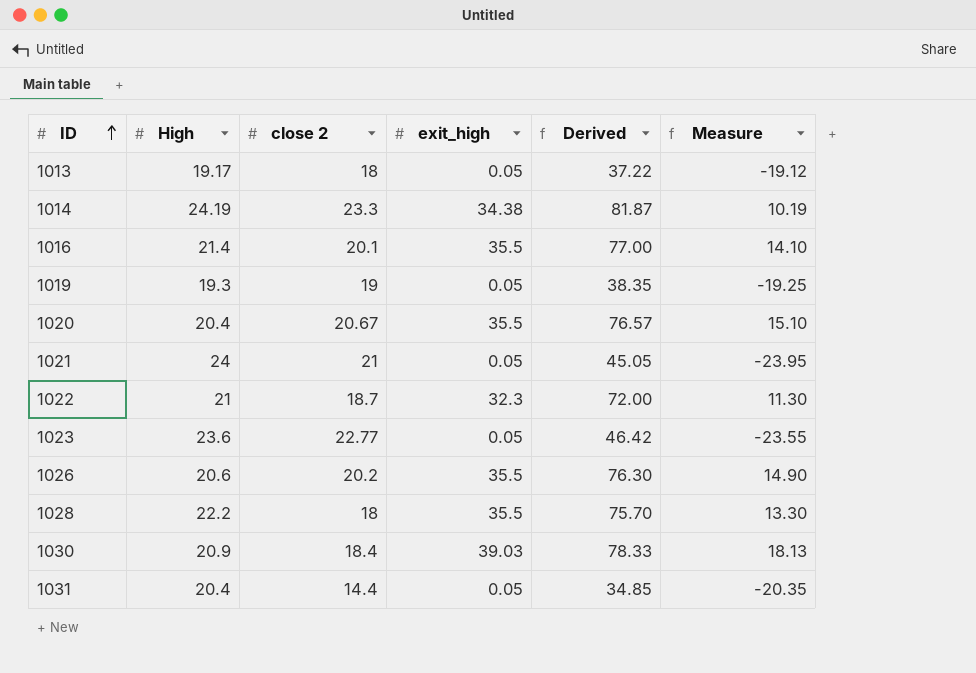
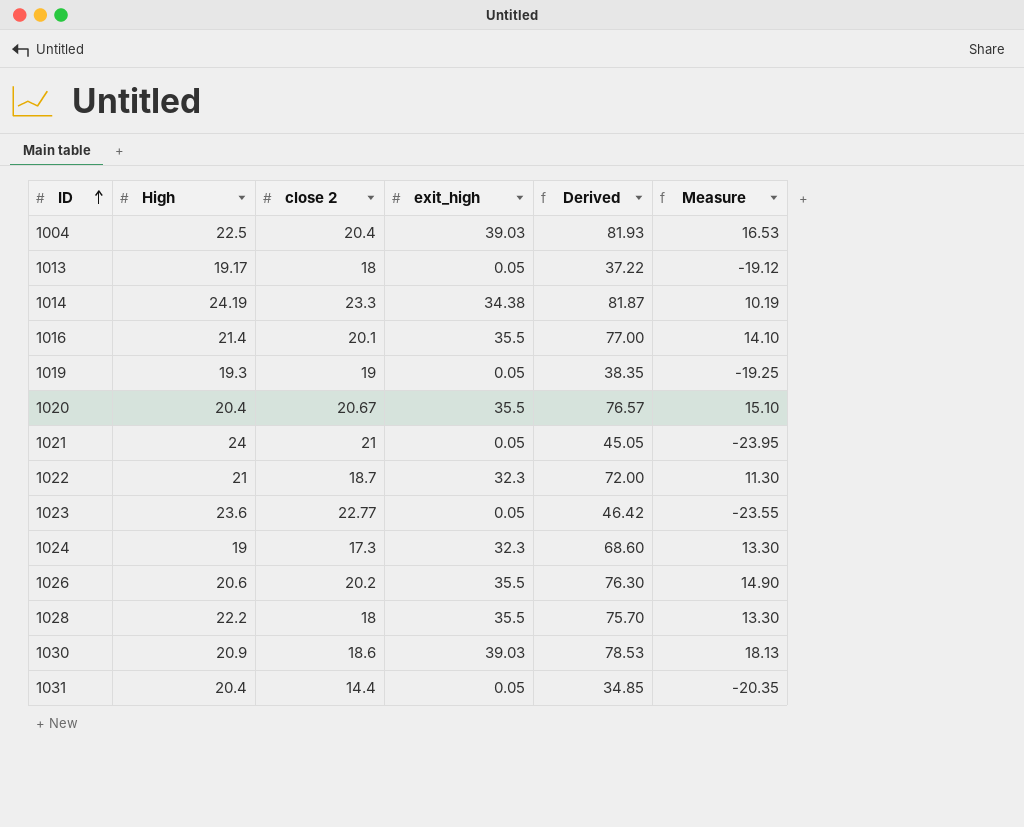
row 1004: none -> 22.5 | 20.4 | 39.03 | 81.93 | 16.53
row 1024: none -> 19 | 17.3 | 32.3 | 68.60 | 13.30
1030 | close 2: 18.4 -> 18.6
1030 | Derived: 78.33 -> 78.53

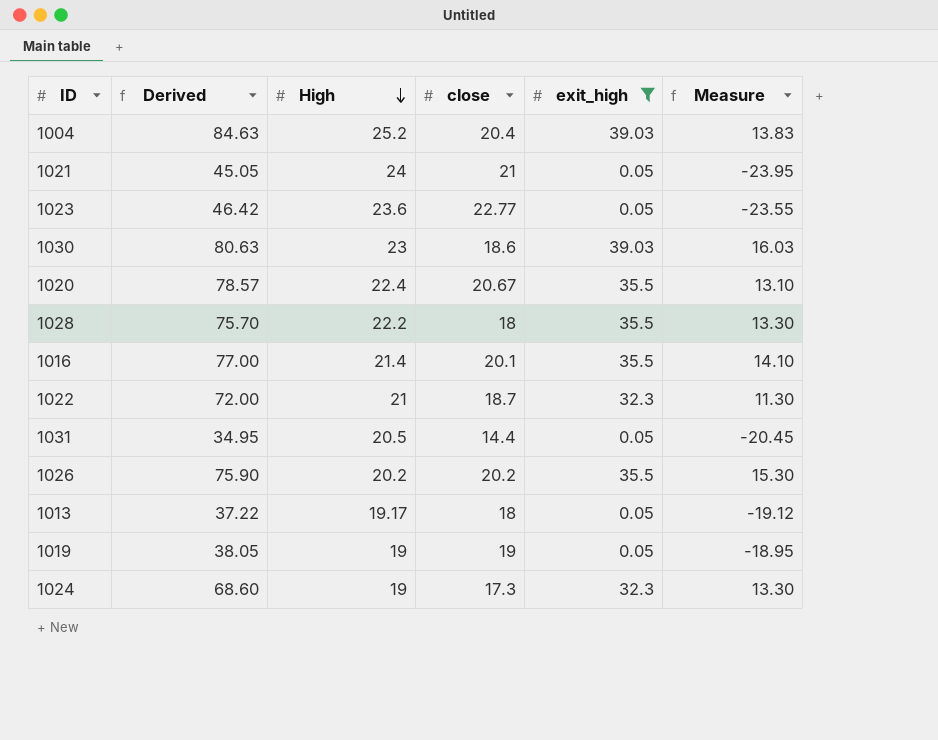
filter: none -> exit_high != 34.38
row order: ID ascending -> High descending
column Derived | position: 5 -> 2
column name: close 2 -> close
1004 | Derived: 81.93 -> 84.63
1004 | High: 22.5 -> 25.2
1004 | Measure: 16.53 -> 13.83
1030 | Derived: 78.53 -> 80.63
1030 | High: 20.9 -> 23
1030 | Measure: 18.13 -> 16.03
1020 | Derived: 76.57 -> 78.57
1020 | High: 20.4 -> 22.4
1020 | Measure: 15.10 -> 13.10
1031 | Derived: 34.85 -> 34.95
1031 | High: 20.4 -> 20.5
1031 | Measure: -20.35 -> -20.45
1026 | Derived: 76.30 -> 75.90
1026 | High: 20.6 -> 20.2
1026 | Measure: 14.90 -> 15.30
1019 | Derived: 38.35 -> 38.05
1019 | High: 19.3 -> 19
1019 | Measure: -19.25 -> -18.95

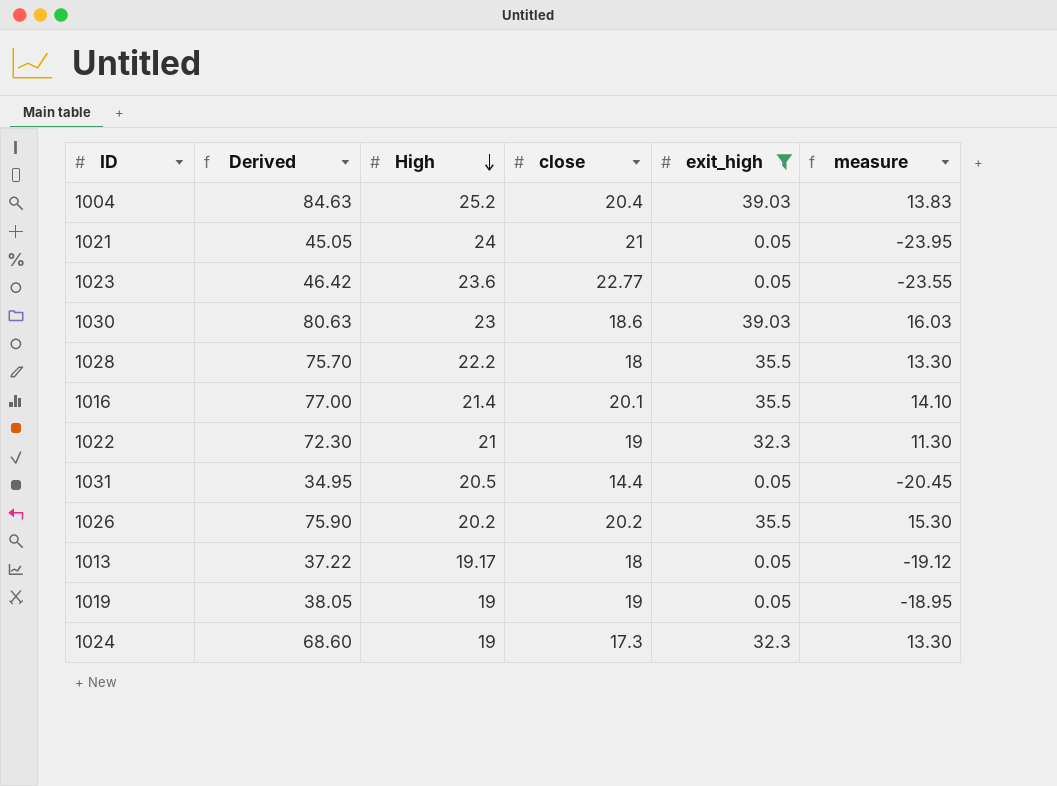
column name: Measure -> measure
row 1020: 78.57 | 22.4 | 20.67 | 35.5 | 13.10 -> none
1022 | Derived: 72.00 -> 72.30
1022 | close: 18.7 -> 19

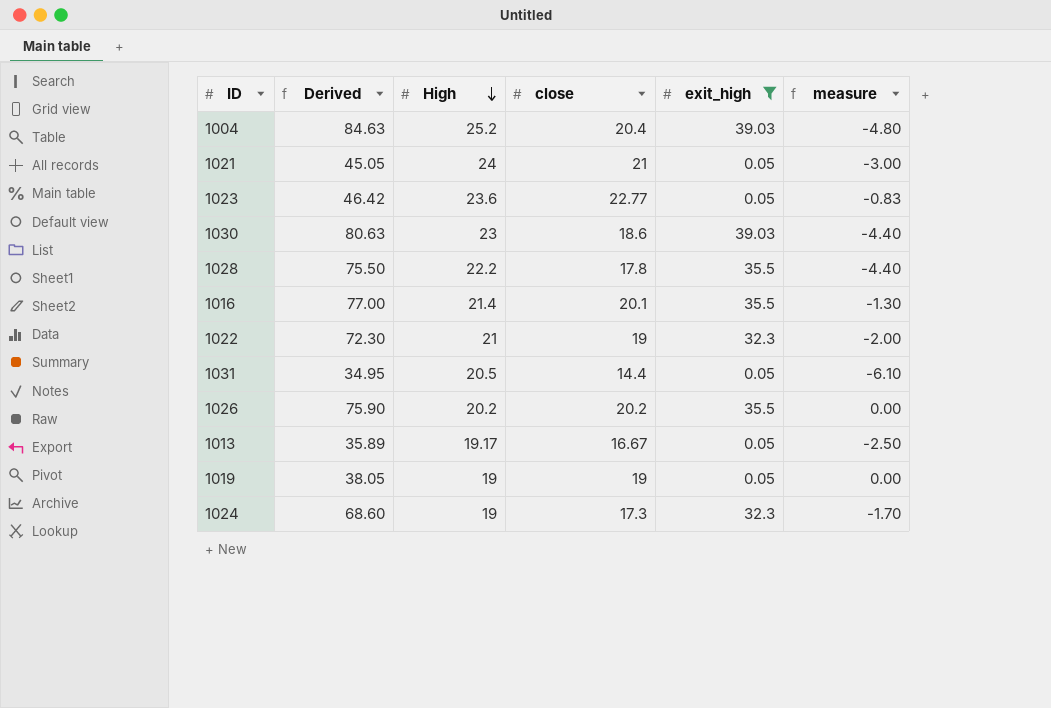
column measure | formula: [exit_high] - [High] -> [close] - [High]
1028 | Derived: 75.70 -> 75.50
1028 | close: 18 -> 17.8
1013 | Derived: 37.22 -> 35.89
1013 | close: 18 -> 16.67

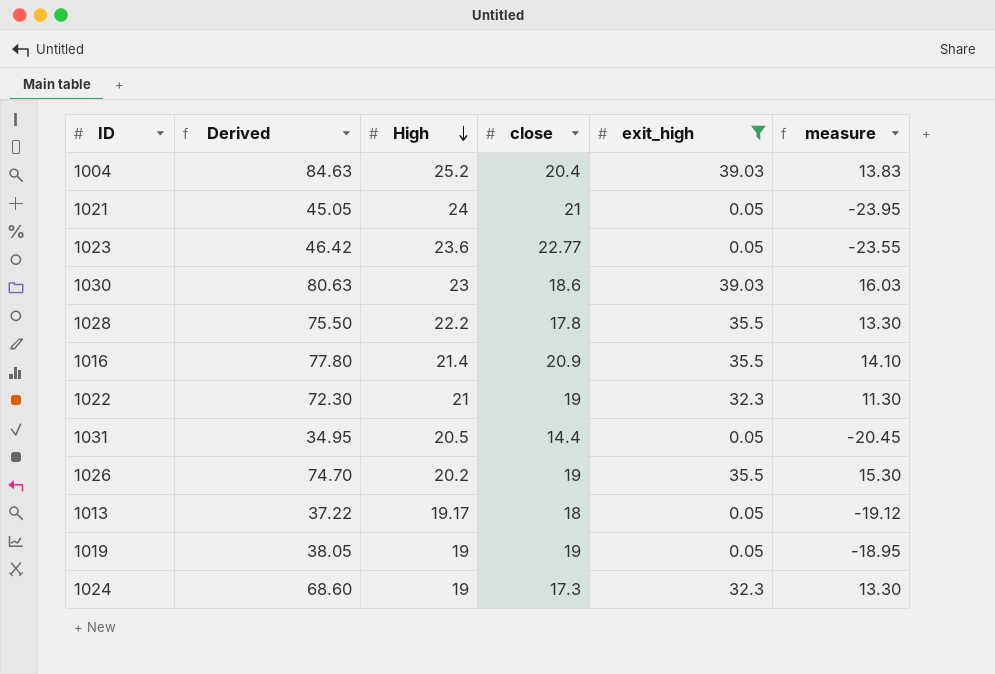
column measure | formula: [close] - [High] -> [exit_high] - [High]
1016 | Derived: 77.00 -> 77.80
1016 | close: 20.1 -> 20.9
1026 | Derived: 75.90 -> 74.70
1026 | close: 20.2 -> 19
1013 | Derived: 35.89 -> 37.22
1013 | close: 16.67 -> 18

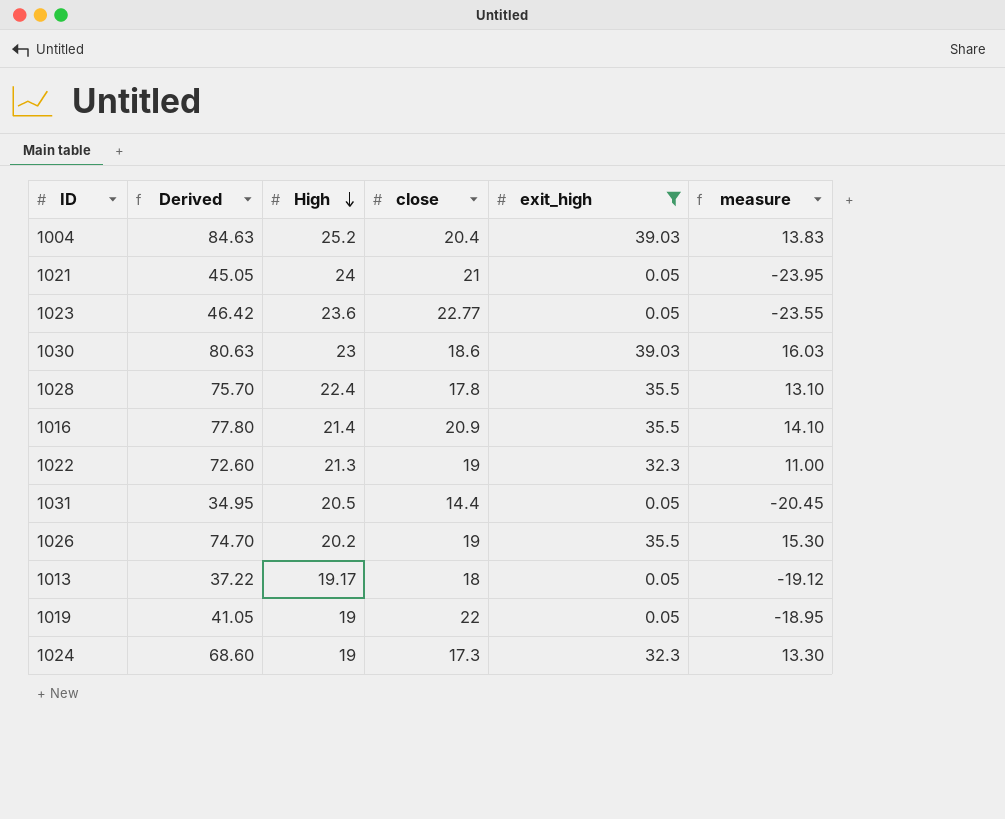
1028 | Derived: 75.50 -> 75.70
1028 | High: 22.2 -> 22.4
1028 | measure: 13.30 -> 13.10
1022 | Derived: 72.30 -> 72.60
1022 | High: 21 -> 21.3
1022 | measure: 11.30 -> 11.00
1019 | Derived: 38.05 -> 41.05
1019 | close: 19 -> 22

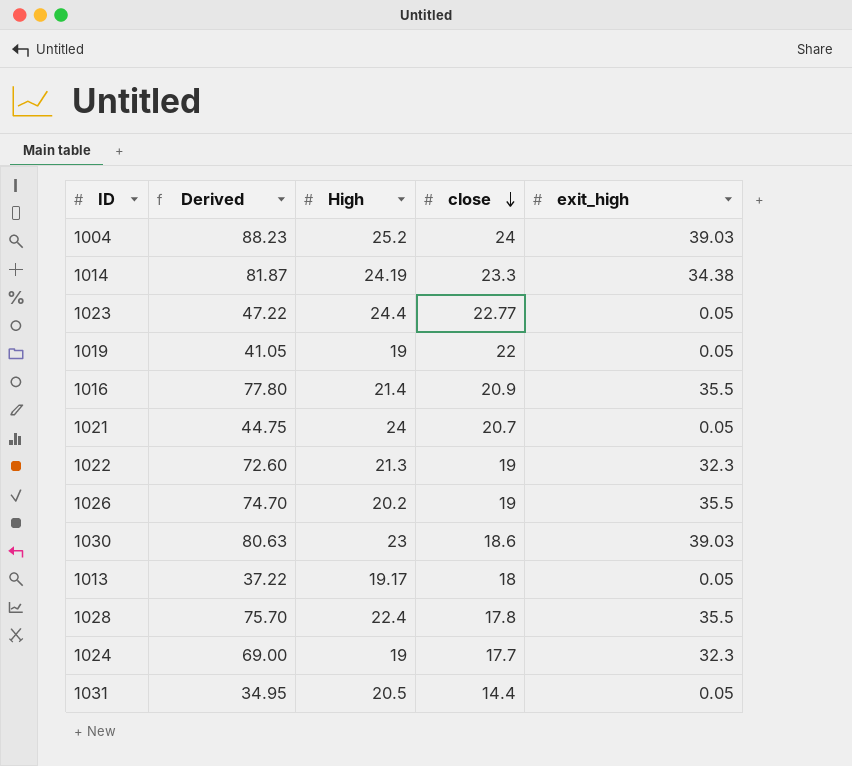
filter: exit_high != 34.38 -> none
row order: High descending -> close descending
column measure | formula: [exit_high] - [High] -> none
1004 | Derived: 84.63 -> 88.23
1004 | close: 20.4 -> 24
1023 | Derived: 46.42 -> 47.22
1023 | High: 23.6 -> 24.4
1021 | Derived: 45.05 -> 44.75
1021 | close: 21 -> 20.7
1024 | Derived: 68.60 -> 69.00
1024 | close: 17.3 -> 17.7

